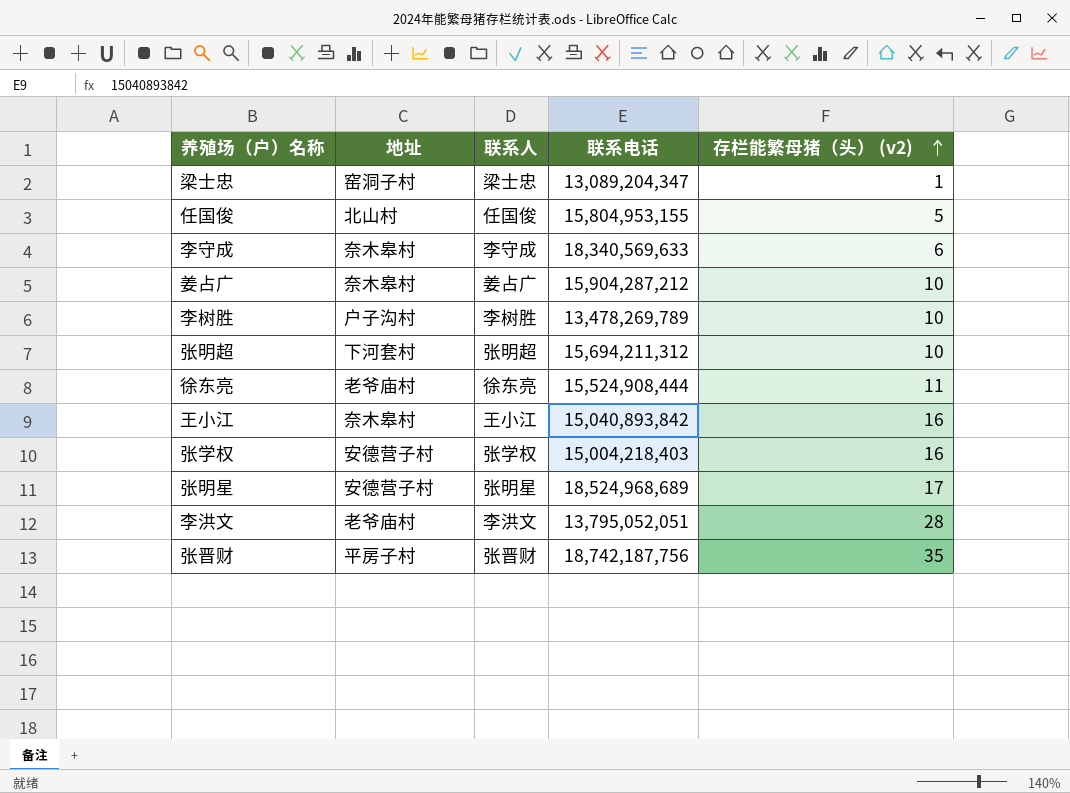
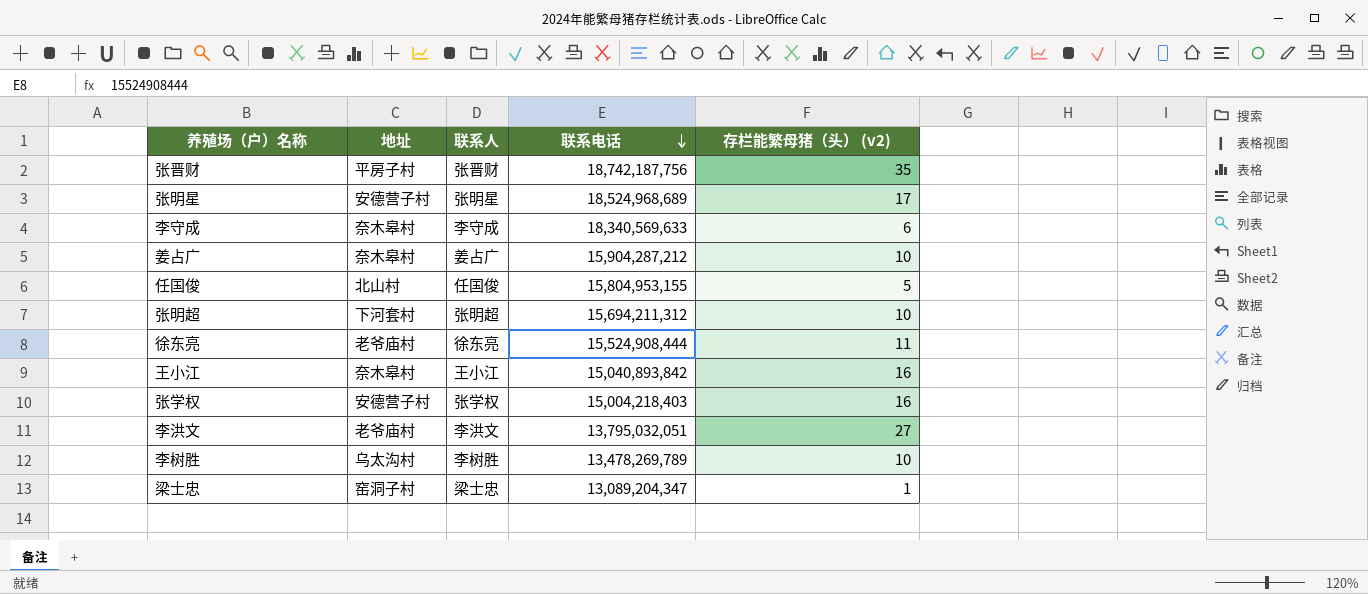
row order: 存栏能繁母猪（头） (v2) ascending -> 联系电话 descending
李洪文 | 联系电话: 13,795,052,051 -> 13,795,032,051
李洪文 | 存栏能繁母猪（头） (v2): 28 -> 27
李树胜 | 地址: 户子沟村 -> 乌太沟村

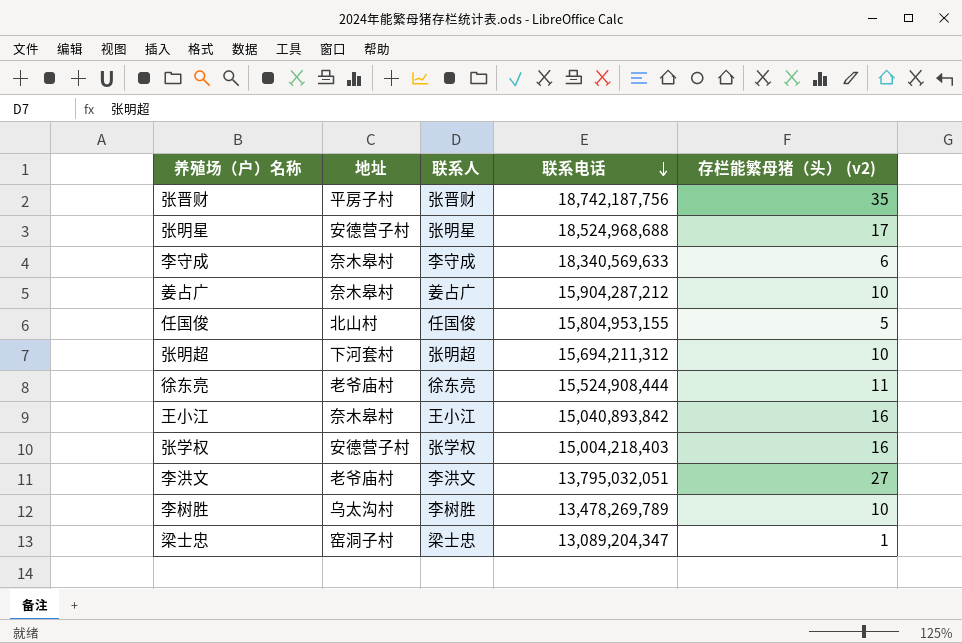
张明星 | 联系电话: 18,524,968,689 -> 18,524,968,688

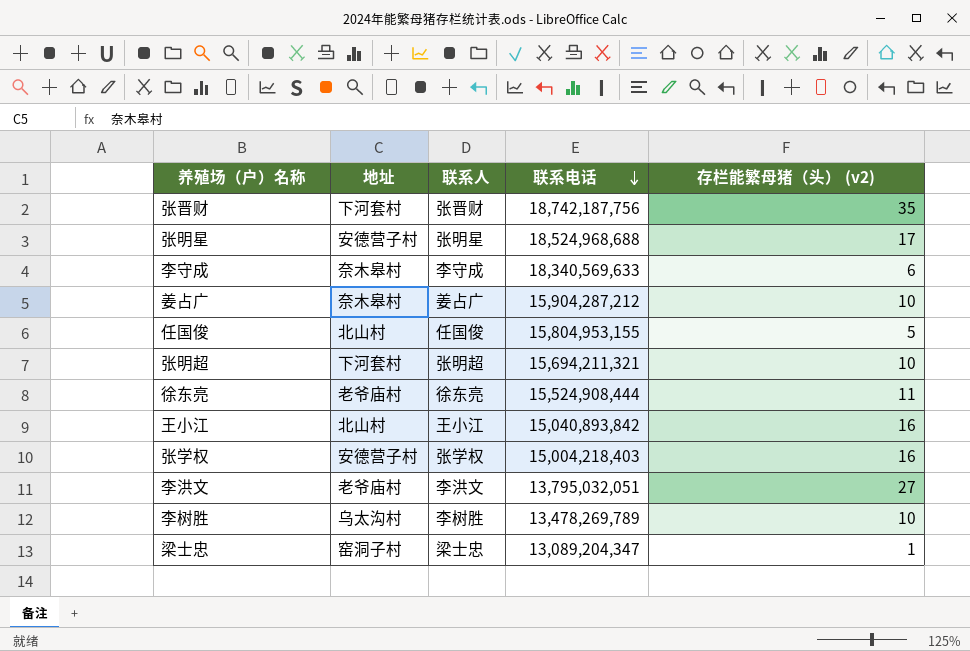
张晋财 | 地址: 平房子村 -> 下河套村
张明超 | 联系电话: 15,694,211,312 -> 15,694,211,321
王小江 | 地址: 奈木皋村 -> 北山村

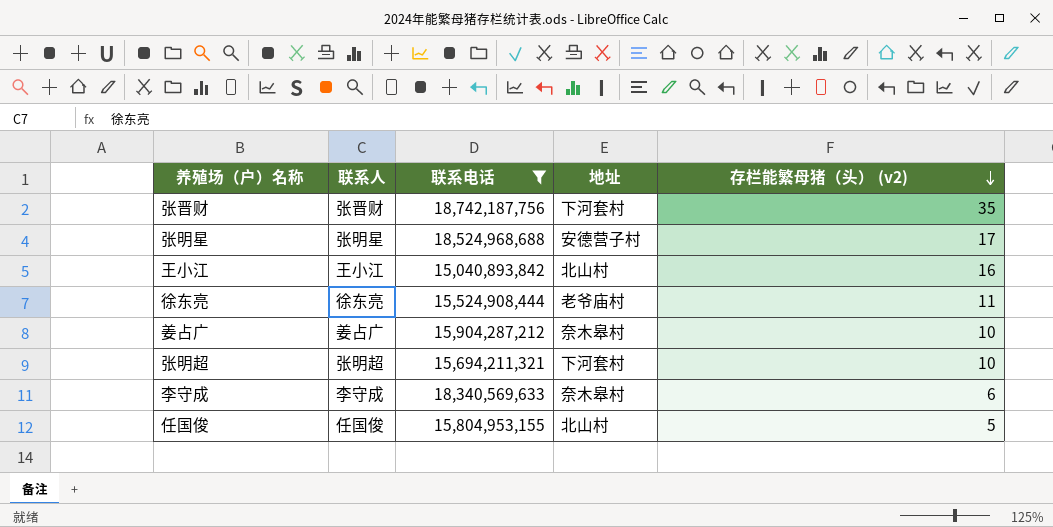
filter: none -> 联系电话 >= 15,040,893,842
row order: 联系电话 descending -> 存栏能繁母猪（头） (v2) descending
column 地址 | position: 2 -> 4

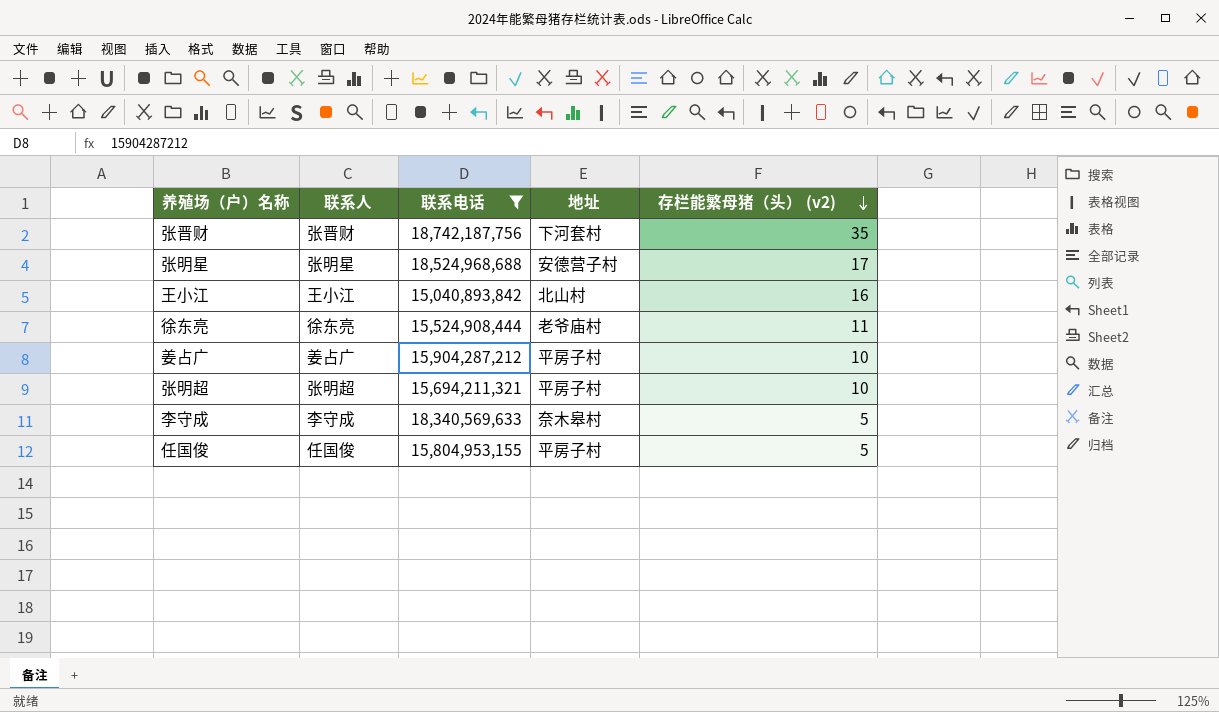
姜占广 | 地址: 奈木皋村 -> 平房子村
张明超 | 地址: 下河套村 -> 平房子村
李守成 | 存栏能繁母猪（头） (v2): 6 -> 5
任国俊 | 地址: 北山村 -> 平房子村

